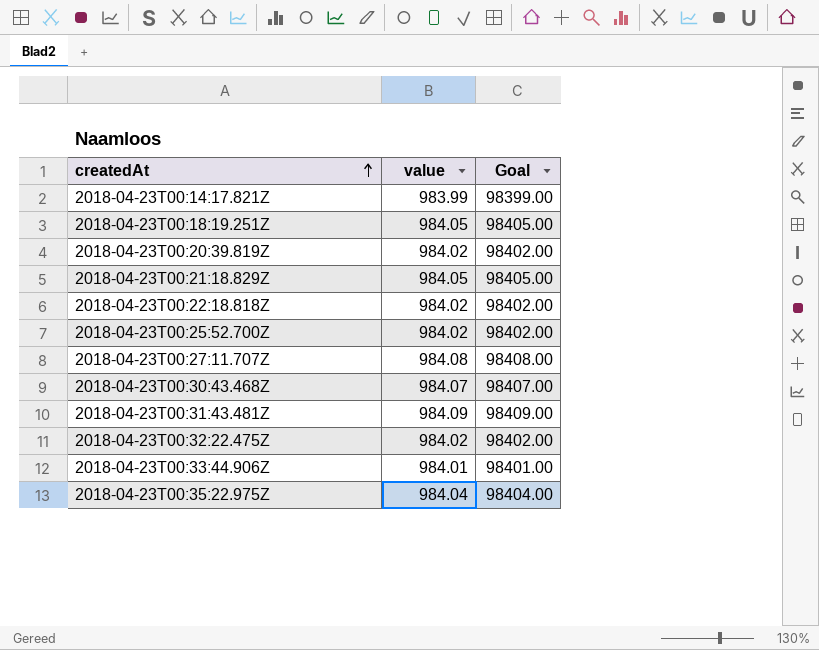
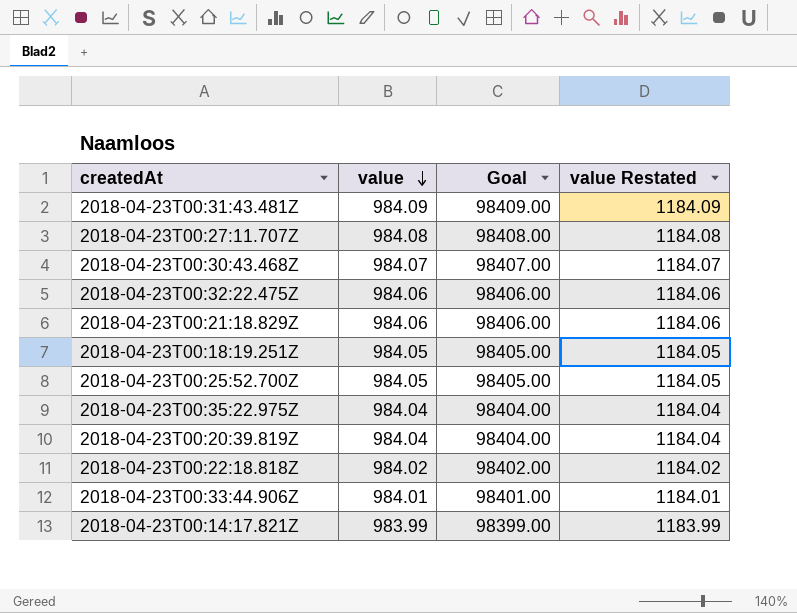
row order: createdAt ascending -> value descending
column value Restated | formula: none -> [value] + 200
2018-04-23T00:32:22.475Z | value: 984.02 -> 984.06
2018-04-23T00:32:22.475Z | Goal: 98402.00 -> 98406.00
2018-04-23T00:21:18.829Z | value: 984.05 -> 984.06
2018-04-23T00:21:18.829Z | Goal: 98405.00 -> 98406.00
2018-04-23T00:25:52.700Z | value: 984.02 -> 984.05
2018-04-23T00:25:52.700Z | Goal: 98402.00 -> 98405.00
2018-04-23T00:20:39.819Z | value: 984.02 -> 984.04
2018-04-23T00:20:39.819Z | Goal: 98402.00 -> 98404.00

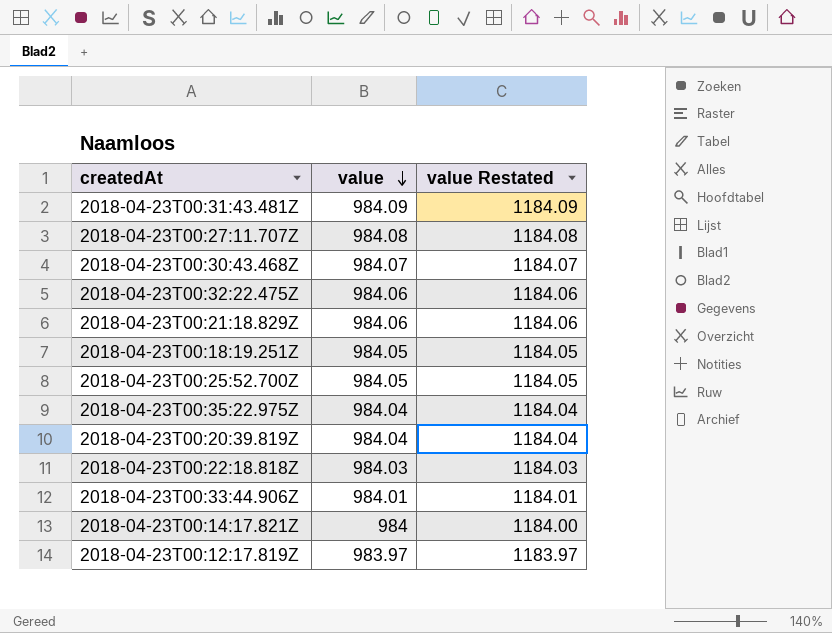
column Goal | formula: [value] * 100 -> none
2018-04-23T00:22:18.818Z | value: 984.02 -> 984.03
2018-04-23T00:22:18.818Z | value Restated: 1184.02 -> 1184.03
2018-04-23T00:14:17.821Z | value: 983.99 -> 984
2018-04-23T00:14:17.821Z | value Restated: 1183.99 -> 1184.00
row 2018-04-23T00:12:17.819Z: none -> 983.97 | 1183.97

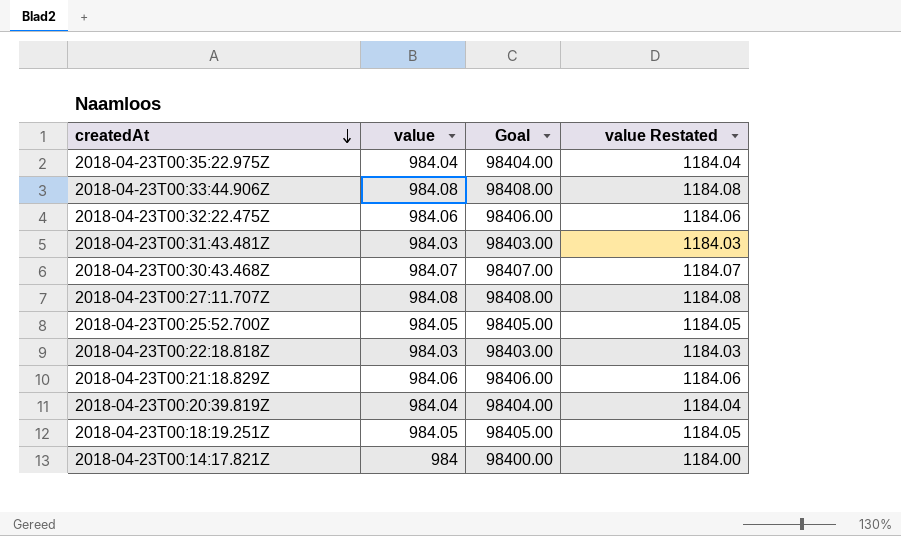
row order: value descending -> createdAt descending
column Goal | formula: none -> [value] * 100
row 2018-04-23T00:12:17.819Z: 983.97 | 1183.97 -> none
2018-04-23T00:33:44.906Z | value: 984.01 -> 984.08
2018-04-23T00:33:44.906Z | value Restated: 1184.01 -> 1184.08
2018-04-23T00:31:43.481Z | value: 984.09 -> 984.03
2018-04-23T00:31:43.481Z | value Restated: 1184.09 -> 1184.03

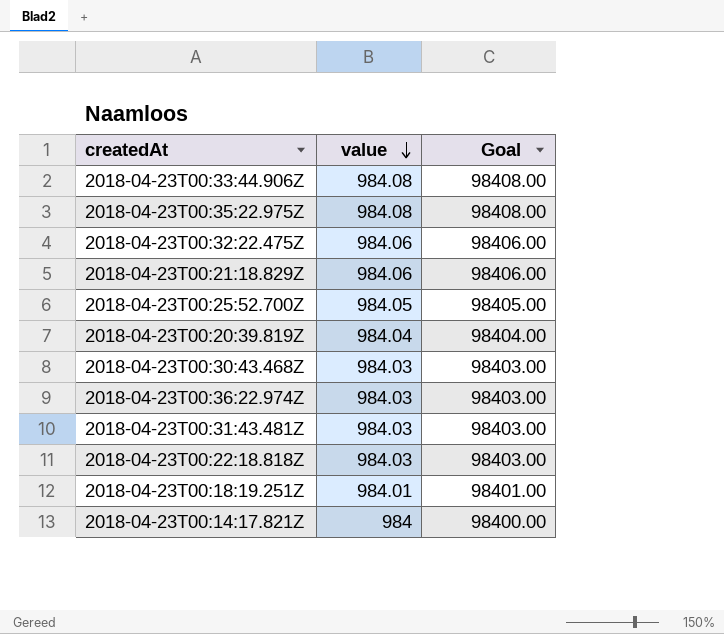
row order: createdAt descending -> value descending
column value Restated | formula: [value] + 200 -> none
row 2018-04-23T00:27:11.707Z: 984.08 | 98408.00 | 1184.08 -> none
2018-04-23T00:35:22.975Z | value: 984.04 -> 984.08
2018-04-23T00:35:22.975Z | Goal: 98404.00 -> 98408.00
2018-04-23T00:30:43.468Z | value: 984.07 -> 984.03
2018-04-23T00:30:43.468Z | Goal: 98407.00 -> 98403.00
row 2018-04-23T00:36:22.974Z: none -> 984.03 | 98403.00
2018-04-23T00:18:19.251Z | value: 984.05 -> 984.01
2018-04-23T00:18:19.251Z | Goal: 98405.00 -> 98401.00

